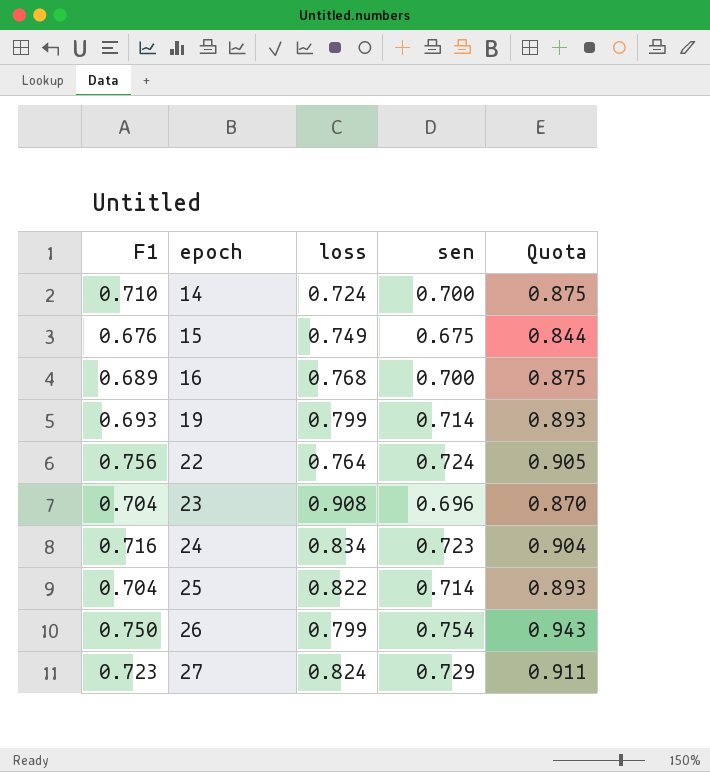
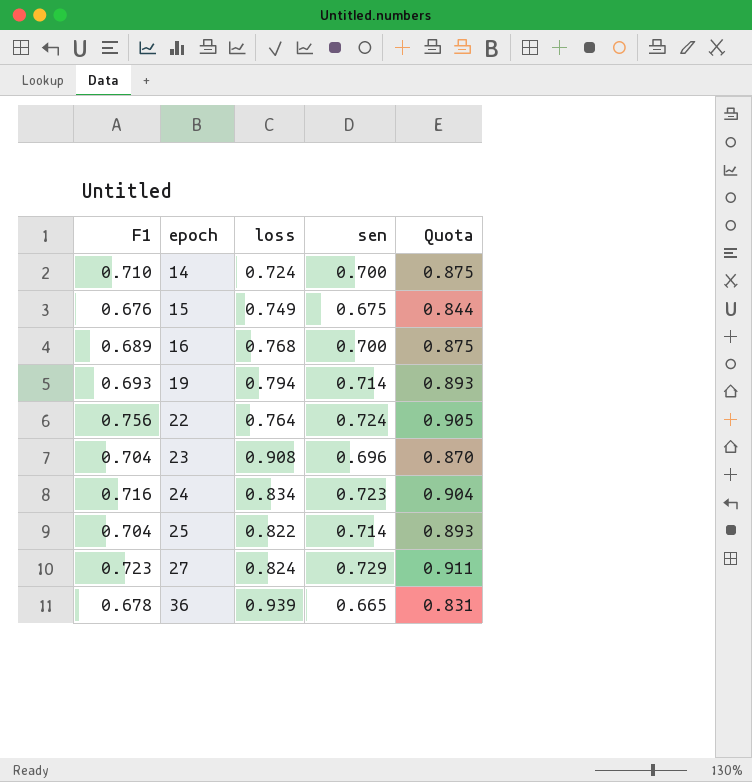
row 26: 0.750 | 0.799 | 0.754 | 0.943 -> none
19 | loss: 0.799 -> 0.794
row 36: none -> 0.678 | 0.939 | 0.665 | 0.831

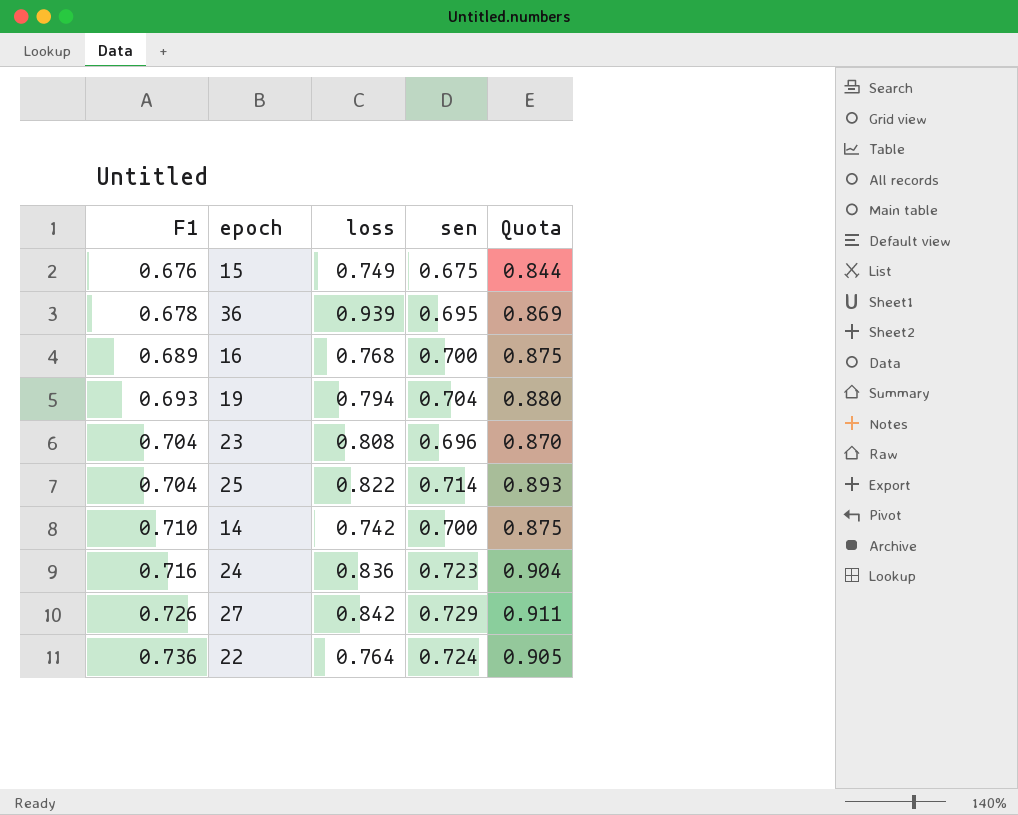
row order: epoch ascending -> F1 ascending
36 | sen: 0.665 -> 0.695
36 | Quota: 0.831 -> 0.869
19 | sen: 0.714 -> 0.704
19 | Quota: 0.893 -> 0.880
23 | loss: 0.908 -> 0.808
14 | loss: 0.724 -> 0.742
24 | loss: 0.834 -> 0.836
27 | F1: 0.723 -> 0.726
27 | loss: 0.824 -> 0.842
22 | F1: 0.756 -> 0.736

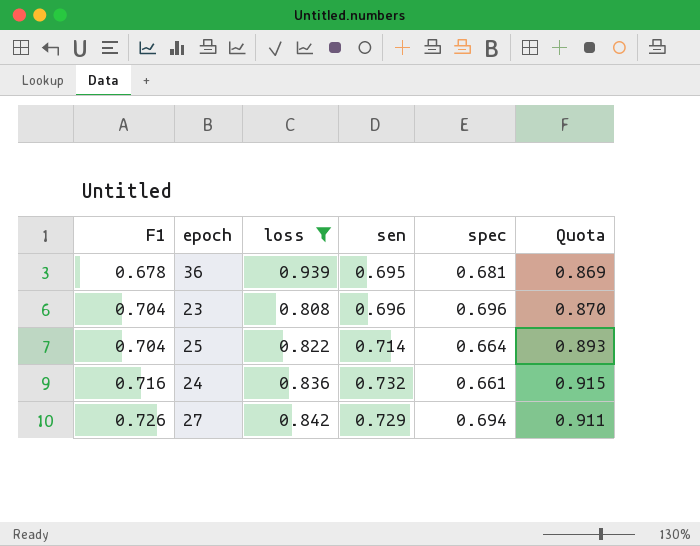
filter: none -> loss >= 0.808
column spec | position: none -> 5
24 | sen: 0.723 -> 0.732
24 | Quota: 0.904 -> 0.915

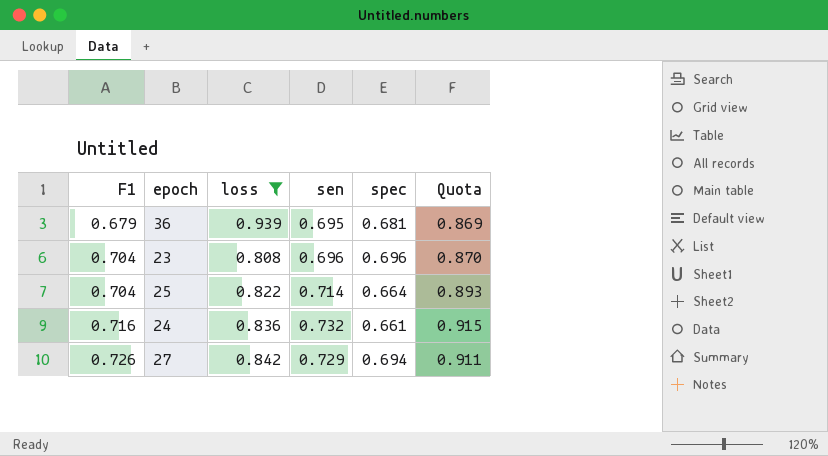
36 | F1: 0.678 -> 0.679

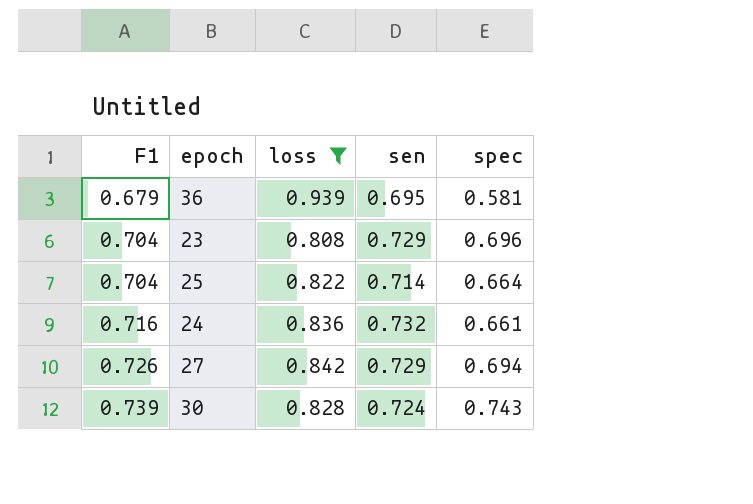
column Quota | formula: [sen] * 1.25 -> none
36 | spec: 0.681 -> 0.581
23 | sen: 0.696 -> 0.729
row 30: none -> 0.739 | 0.828 | 0.724 | 0.743

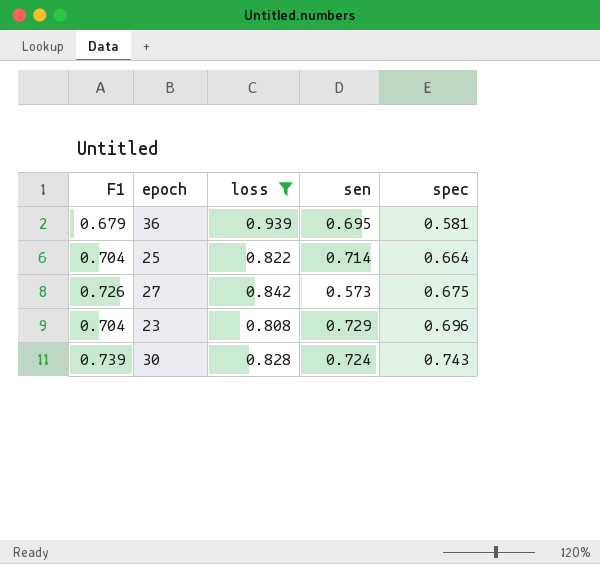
row order: F1 ascending -> spec ascending
row 24: 0.716 | 0.836 | 0.732 | 0.661 -> none
27 | sen: 0.729 -> 0.573
27 | spec: 0.694 -> 0.675

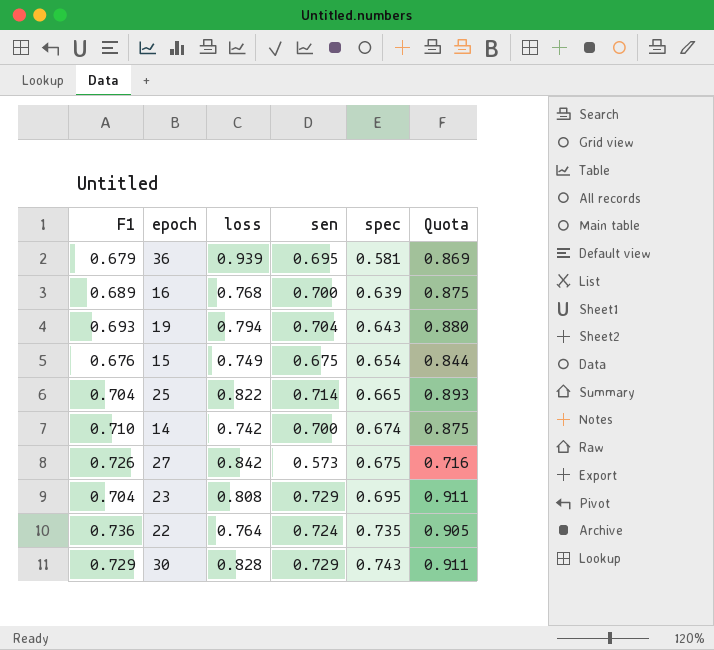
filter: loss >= 0.808 -> none
column Quota | formula: none -> [sen] * 1.25
25 | spec: 0.664 -> 0.665
23 | spec: 0.696 -> 0.695
30 | F1: 0.739 -> 0.729
30 | sen: 0.724 -> 0.729

